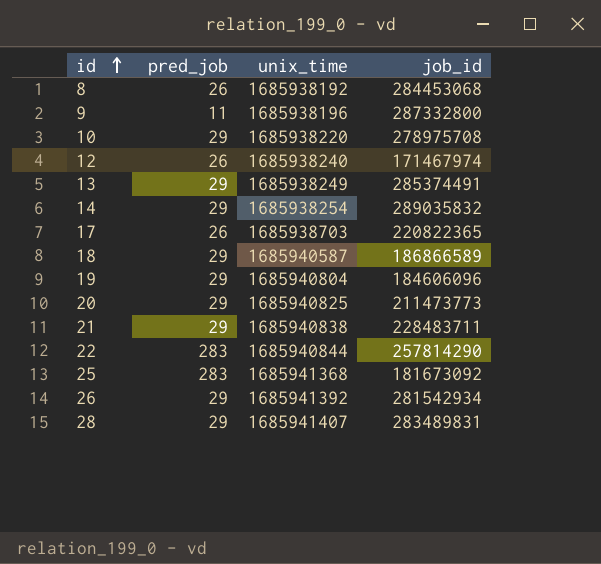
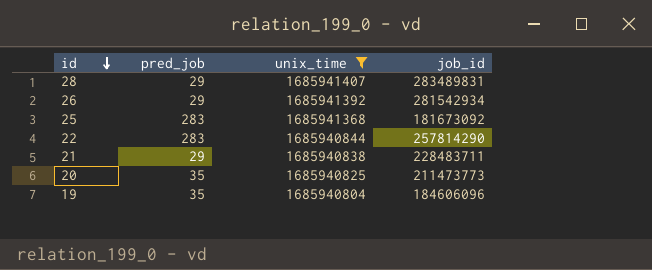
filter: none -> unix_time >= 1685940804
row order: id ascending -> id descending
20 | pred_job: 29 -> 35
19 | pred_job: 29 -> 35

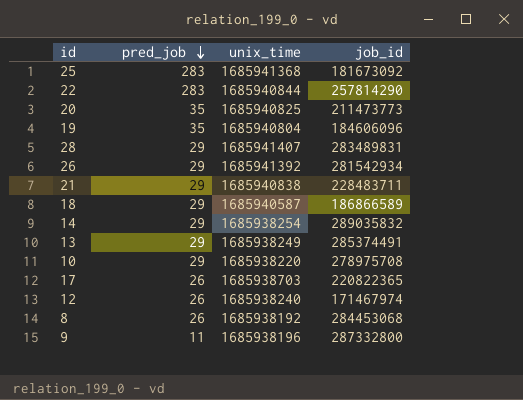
filter: unix_time >= 1685940804 -> none
row order: id descending -> pred_job descending

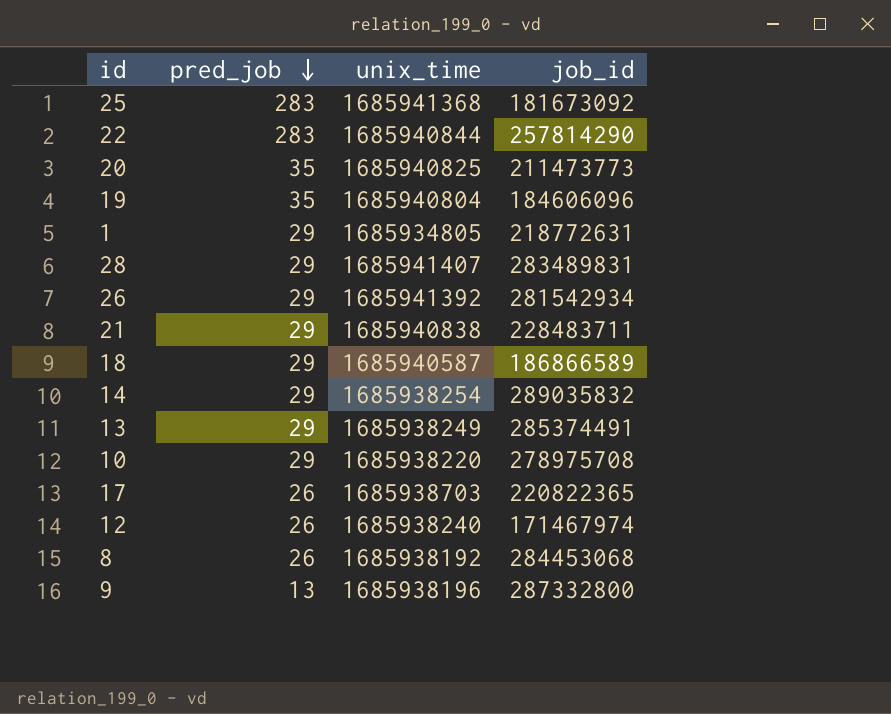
row 1: none -> 29 | 1685934805 | 218772631
9 | pred_job: 11 -> 13

